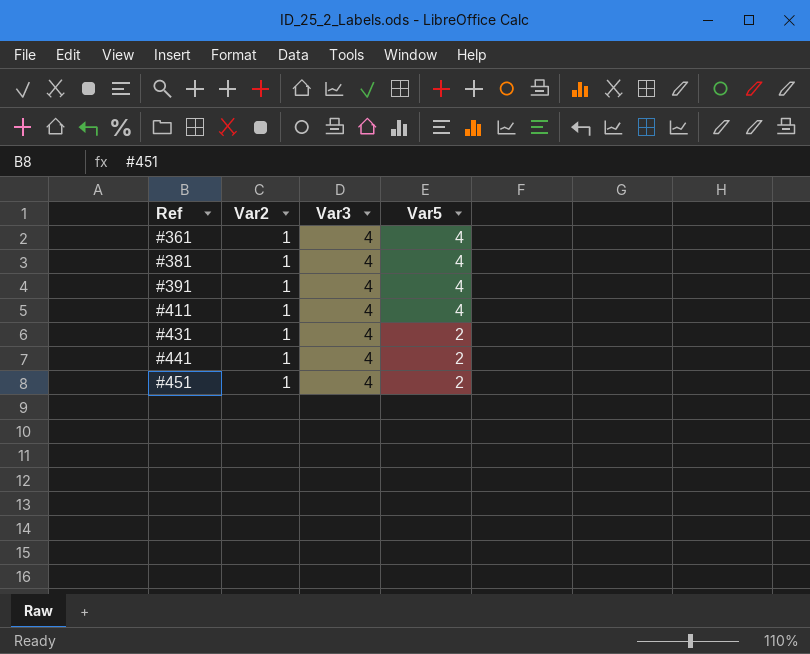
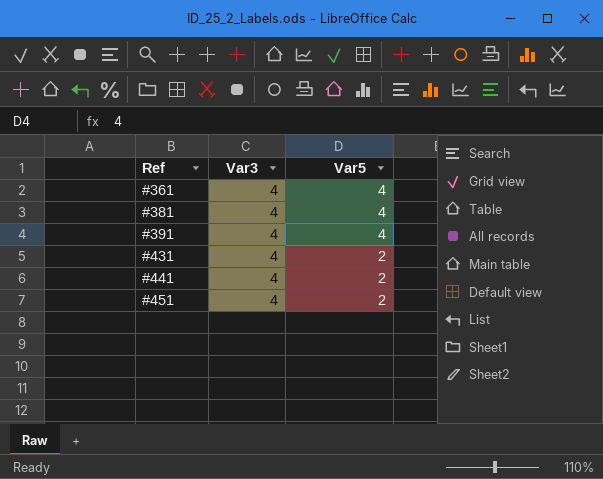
column Var2 | position: 2 -> none
row #411: 1 | 4 | 4 -> none

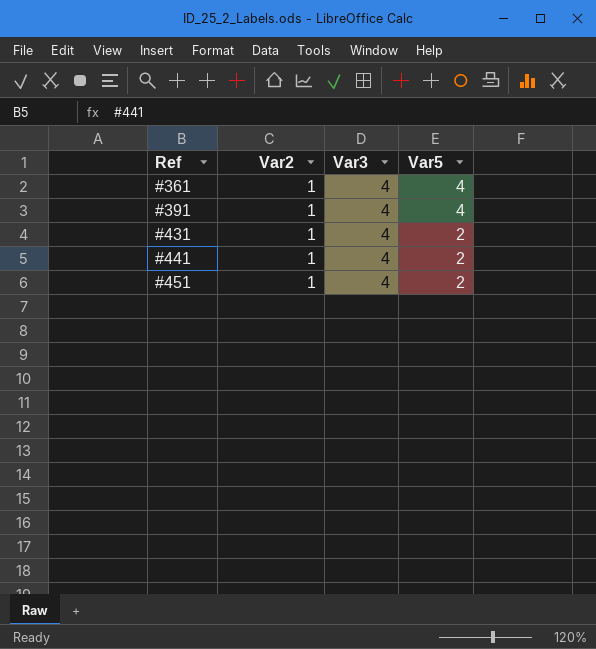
column Var2 | position: none -> 2
row #381: 4 | 4 -> none

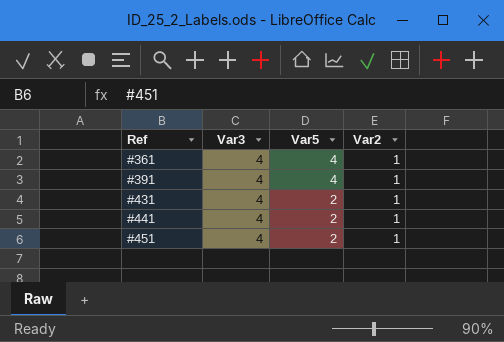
column Var2 | position: 2 -> 4

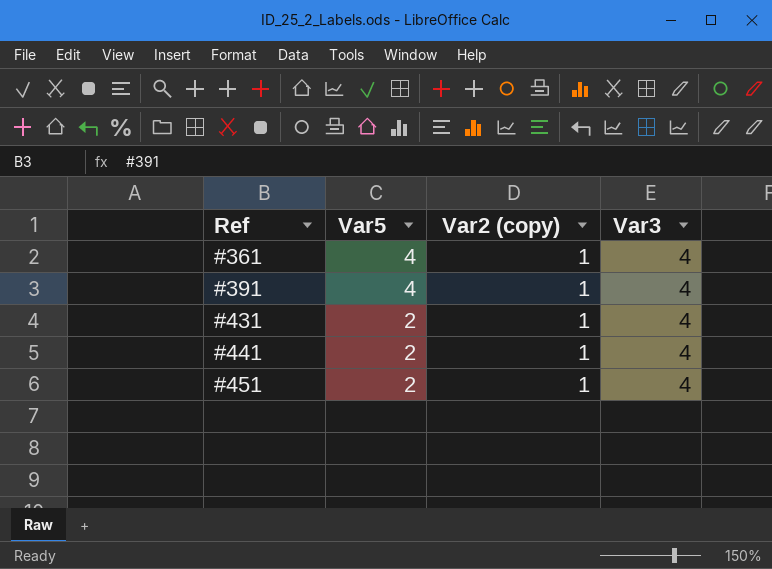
column name: Var2 -> Var2 (copy)
column Var3 | position: 2 -> 4

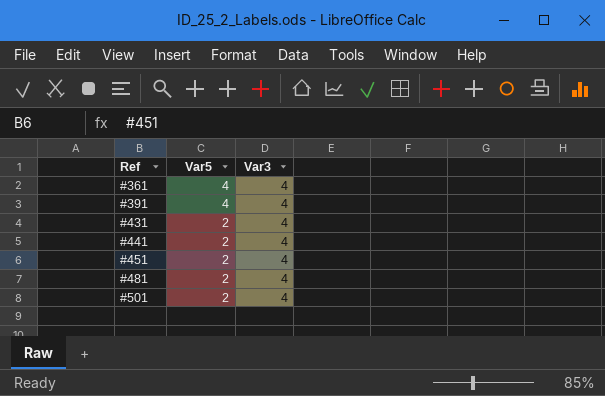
column Var2 (copy) | position: 3 -> none
row #481: none -> 2 | 4
row #501: none -> 2 | 4

